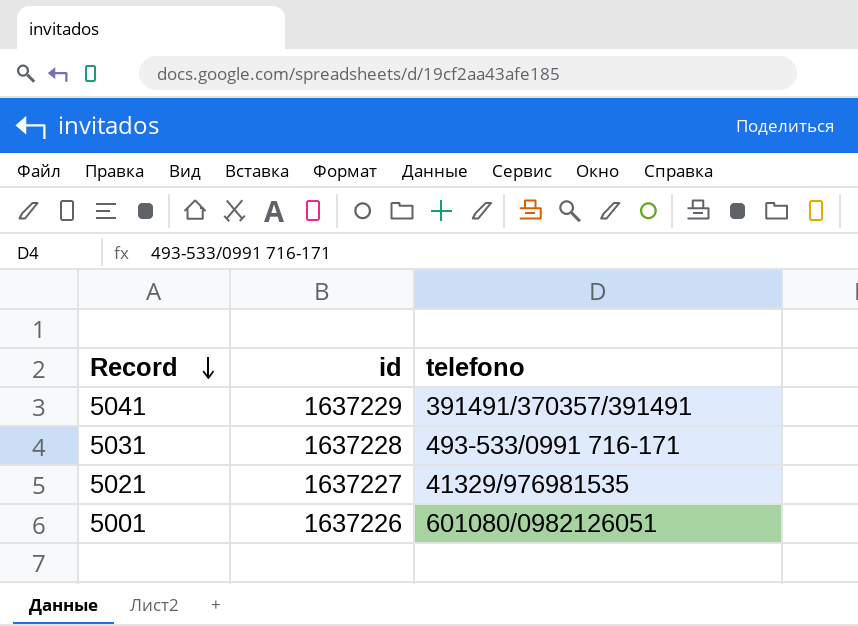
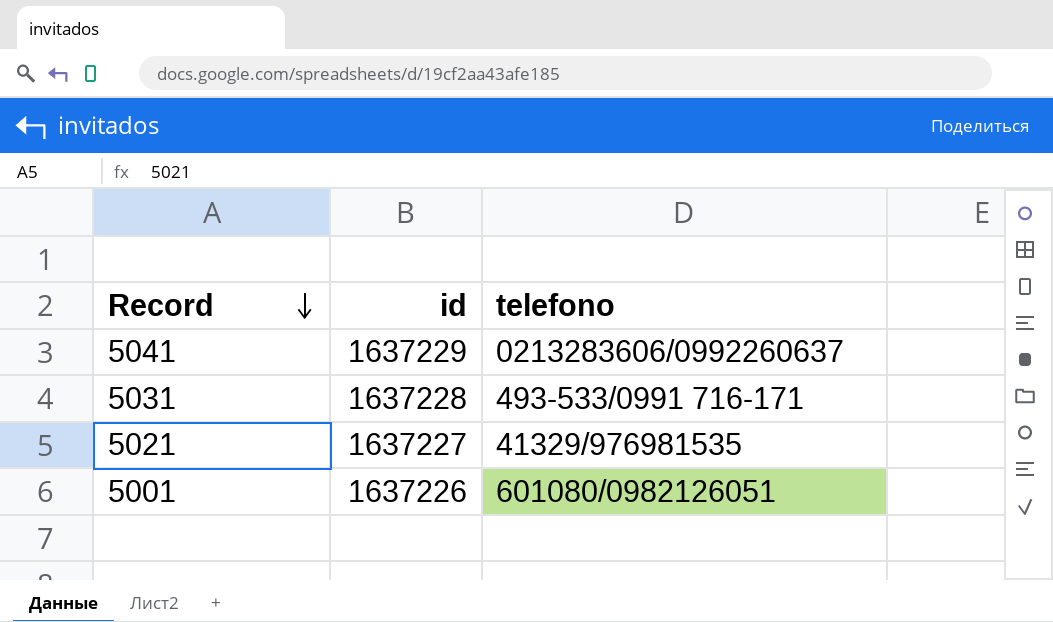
5041 | telefono: 391491/370357/391491 -> 0213283606/0992260637

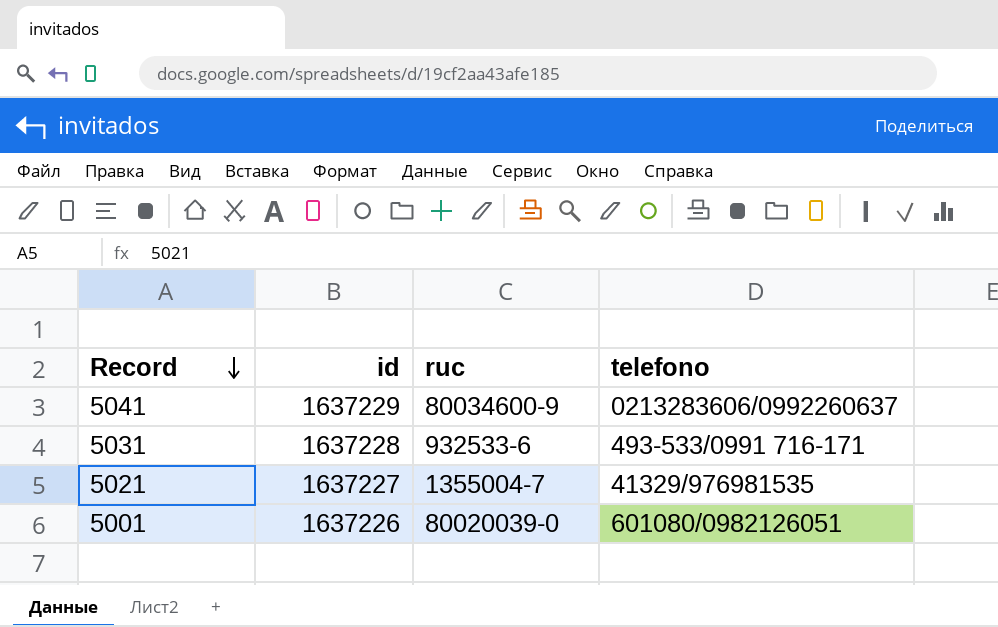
column ruc | position: none -> 3

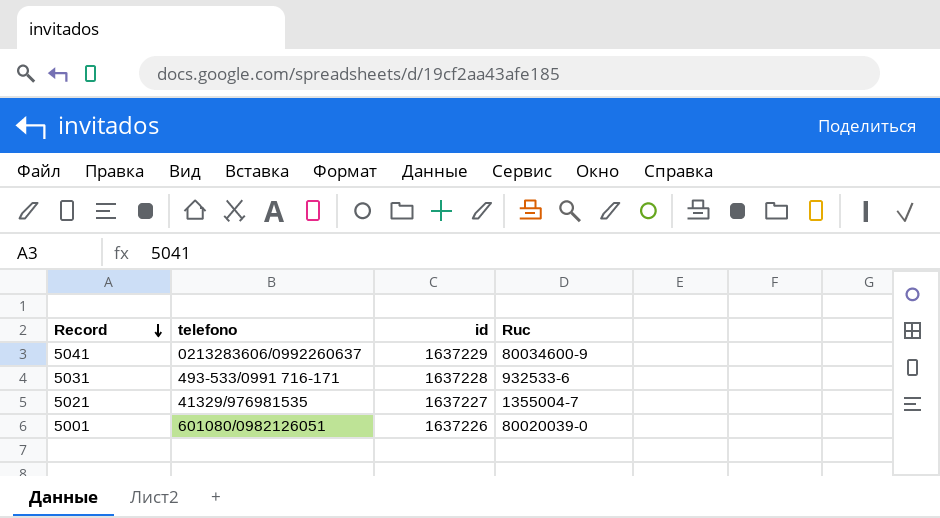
column telefono | position: 4 -> 2
column name: ruc -> Ruc

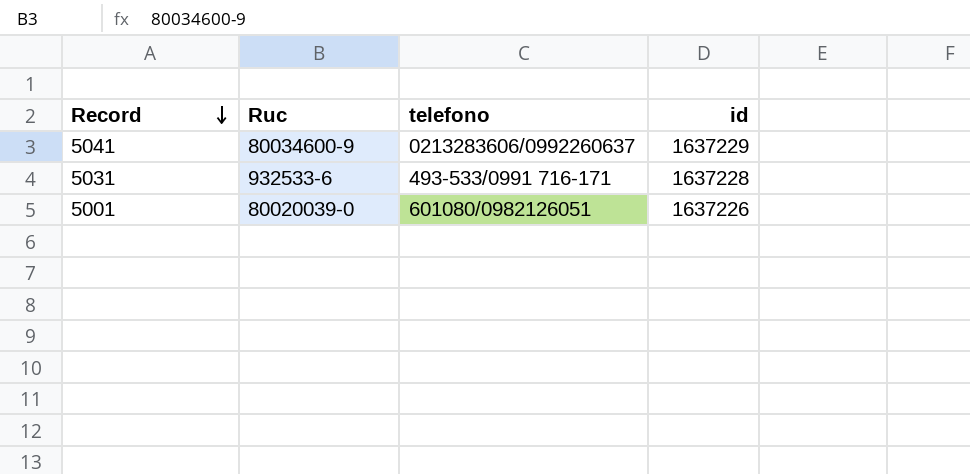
column Ruc | position: 4 -> 2
row 5021: 41329/976981535 | 1637227 | 1355004-7 -> none

